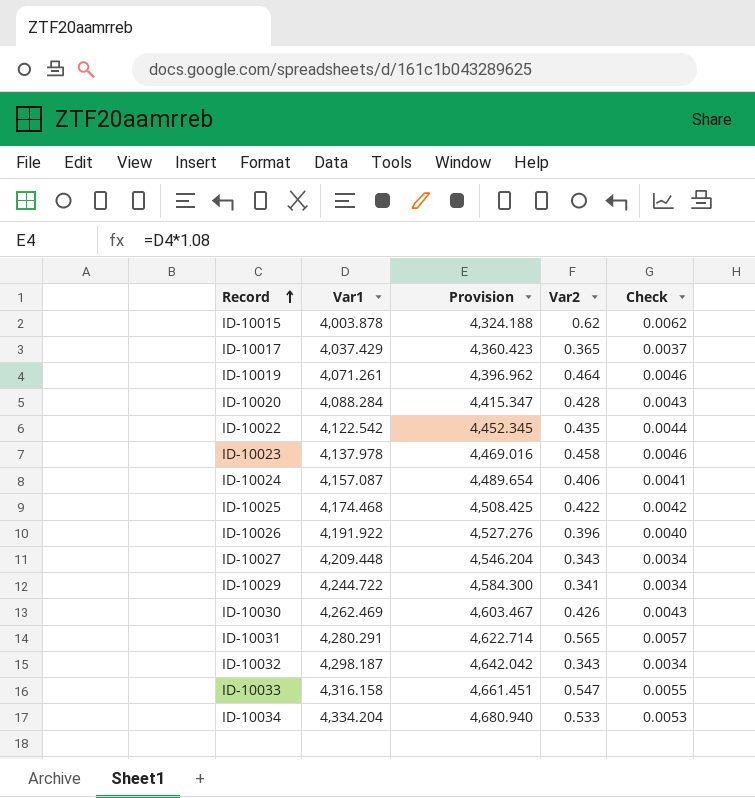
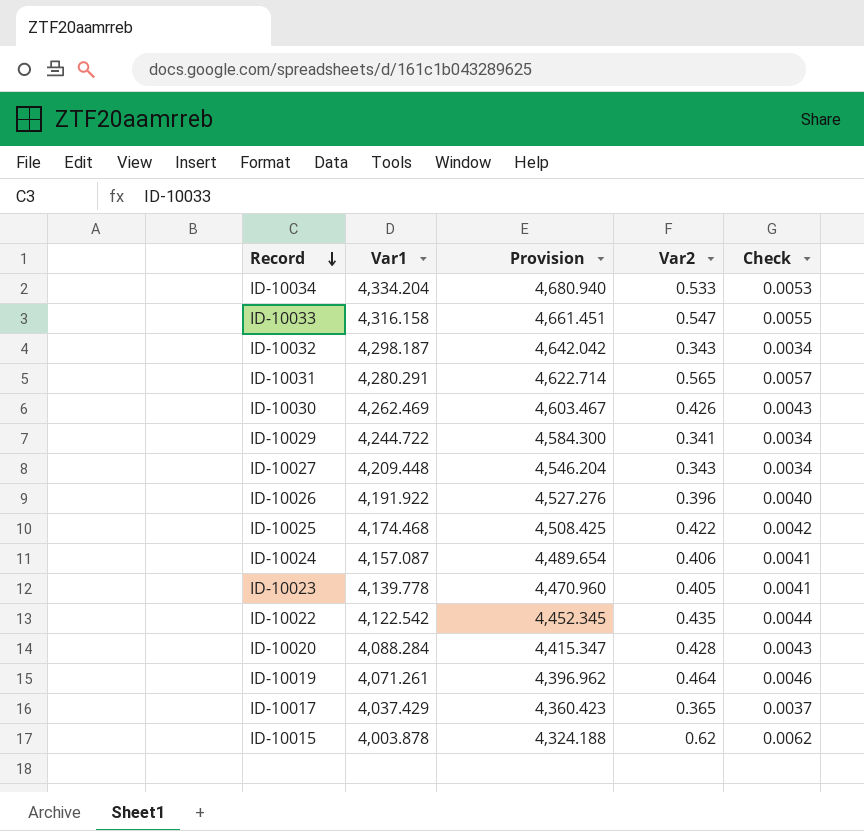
row order: Record ascending -> Record descending
ID-10023 | Var1: 4,137.978 -> 4,139.778
ID-10023 | Provision: 4,469.016 -> 4,470.960
ID-10023 | Var2: 0.458 -> 0.405
ID-10023 | Check: 0.0046 -> 0.0041

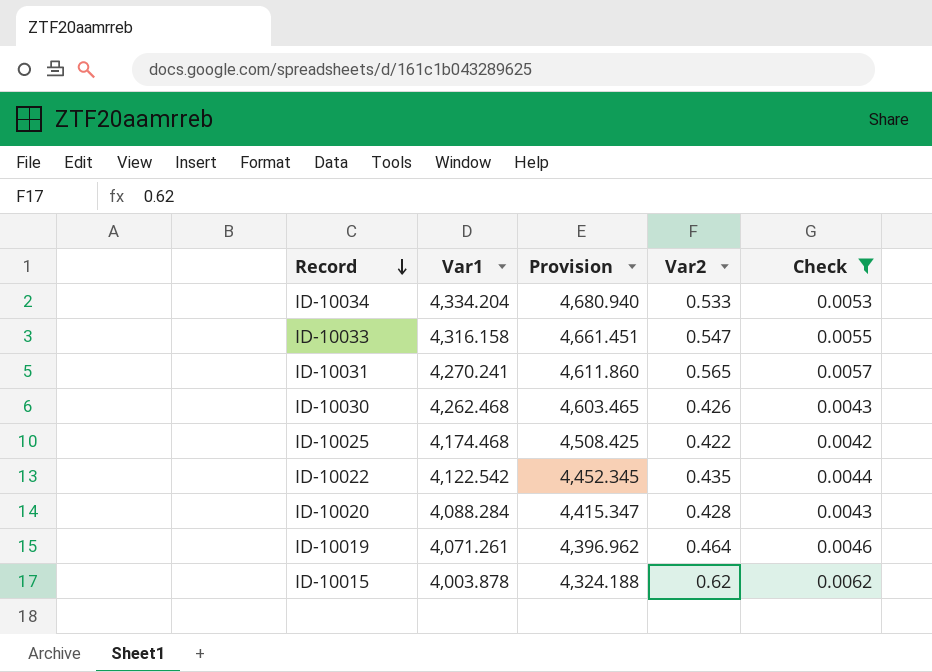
filter: none -> Check >= 0.0042
ID-10031 | Var1: 4,280.291 -> 4,270.241
ID-10031 | Provision: 4,622.714 -> 4,611.860
ID-10030 | Var1: 4,262.469 -> 4,262.468
ID-10030 | Provision: 4,603.467 -> 4,603.465

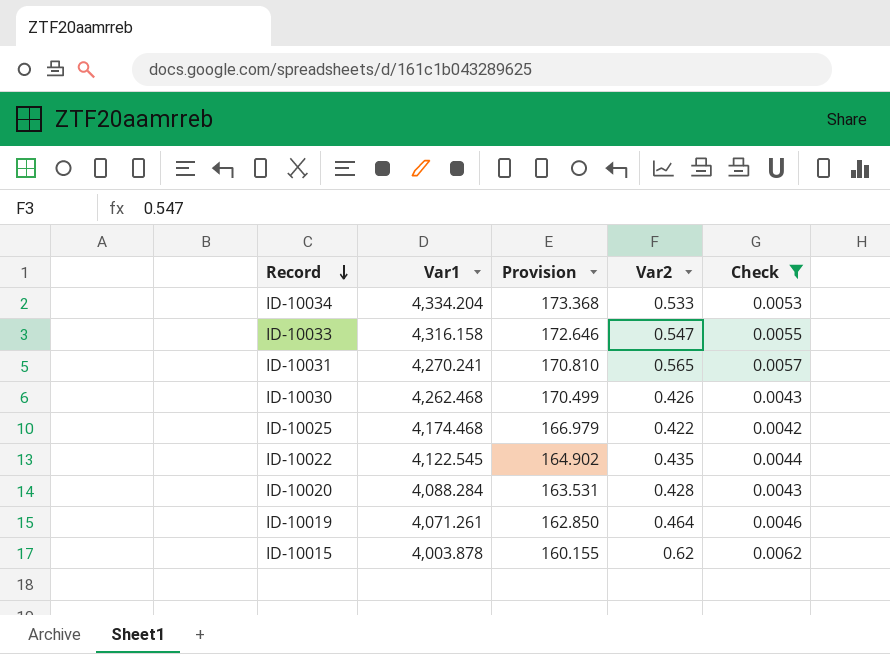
column Provision | formula: [Var1] * 1.08 -> [Var1] * 0.04
ID-10022 | Var1: 4,122.542 -> 4,122.545

